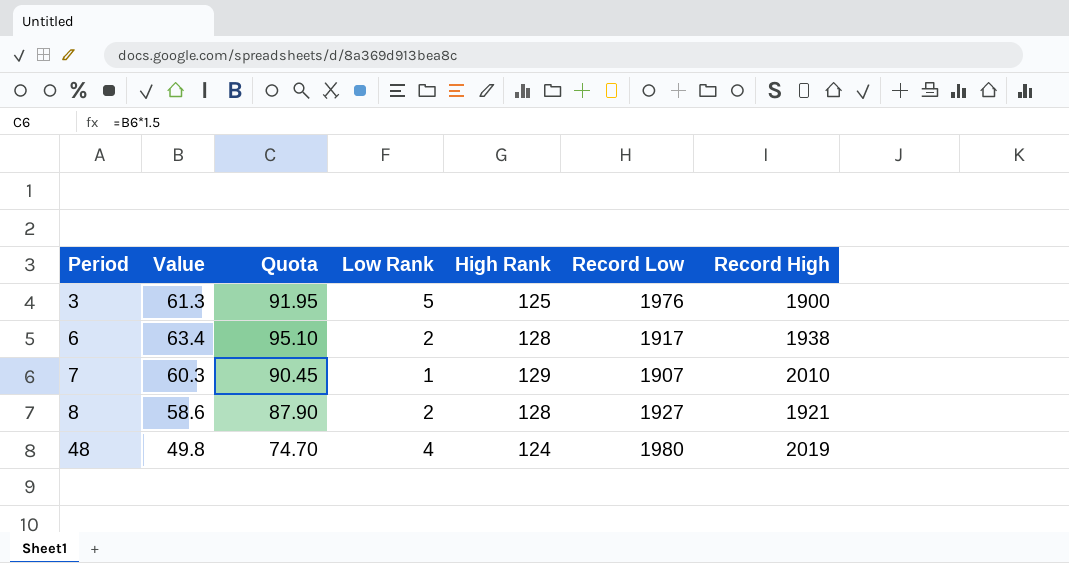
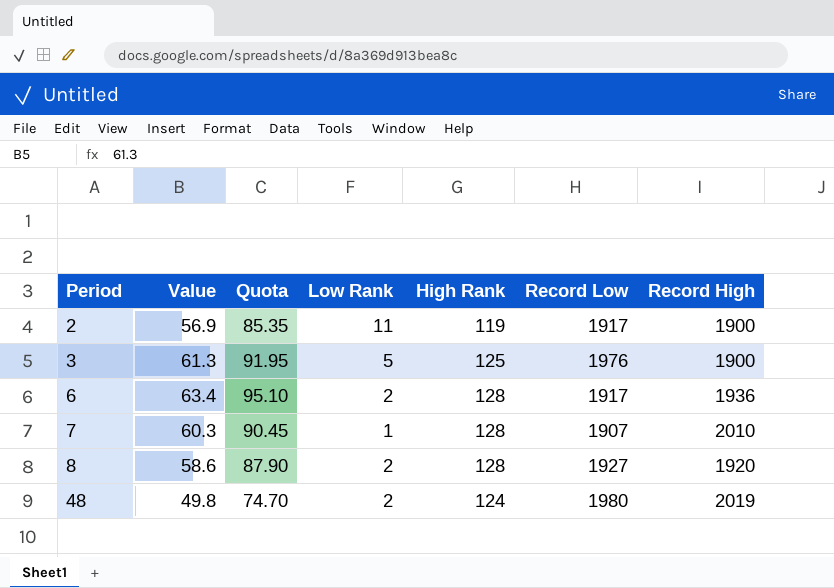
row 2: none -> 56.9 | 85.35 | 11 | 119 | 1917 | 1900
6 | Record High: 1938 -> 1936
7 | High Rank: 129 -> 128
8 | Record High: 1921 -> 1920
48 | Low Rank: 4 -> 2

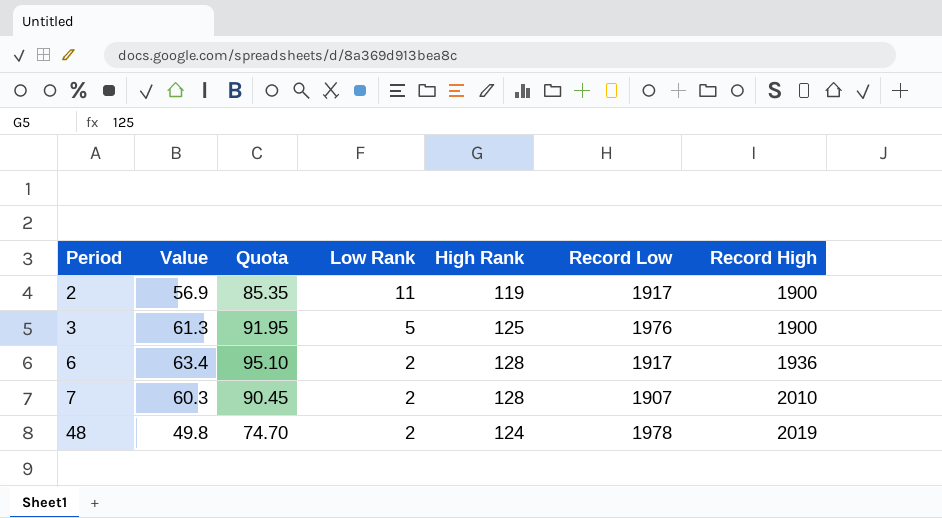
row 8: 58.6 | 87.90 | 2 | 128 | 1927 | 1920 -> none
7 | Low Rank: 1 -> 2
48 | Record Low: 1980 -> 1978

